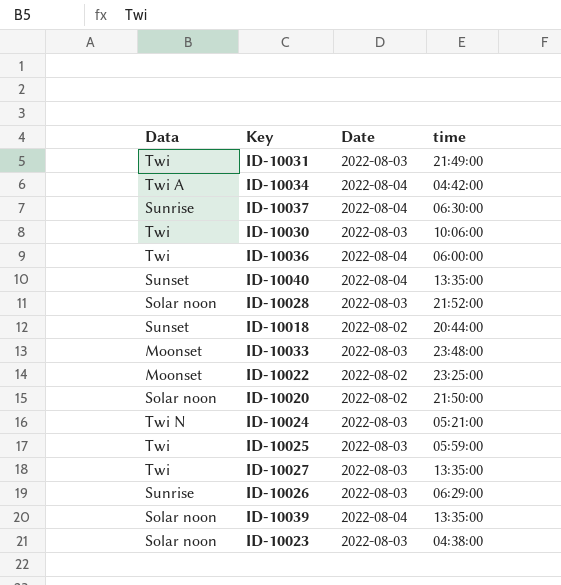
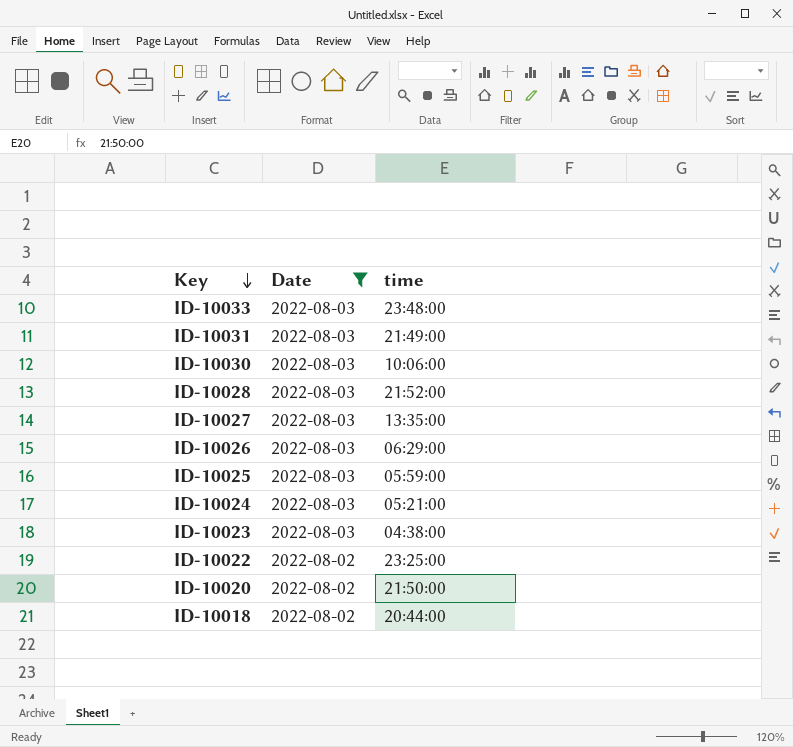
filter: none -> Date != 2022-08-04
row order: none -> Key descending
column Data | position: 1 -> none

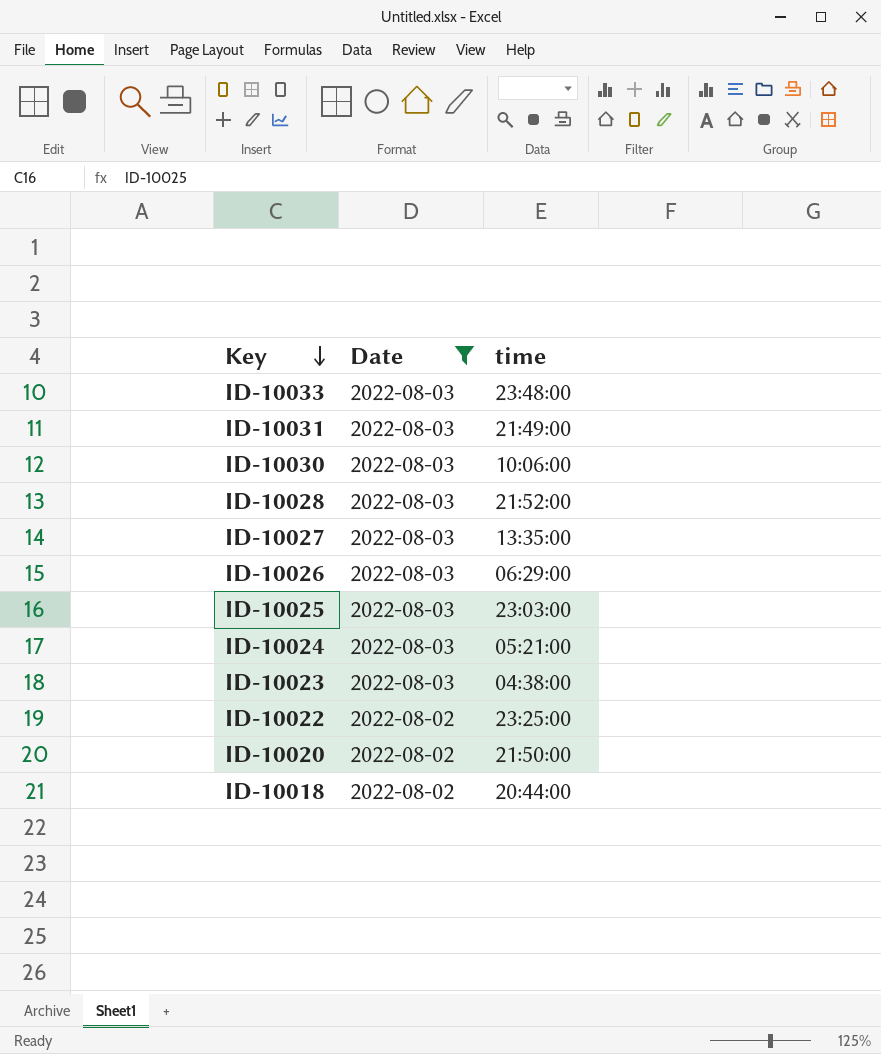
ID-10025 | time: 05:59:00 -> 23:03:00

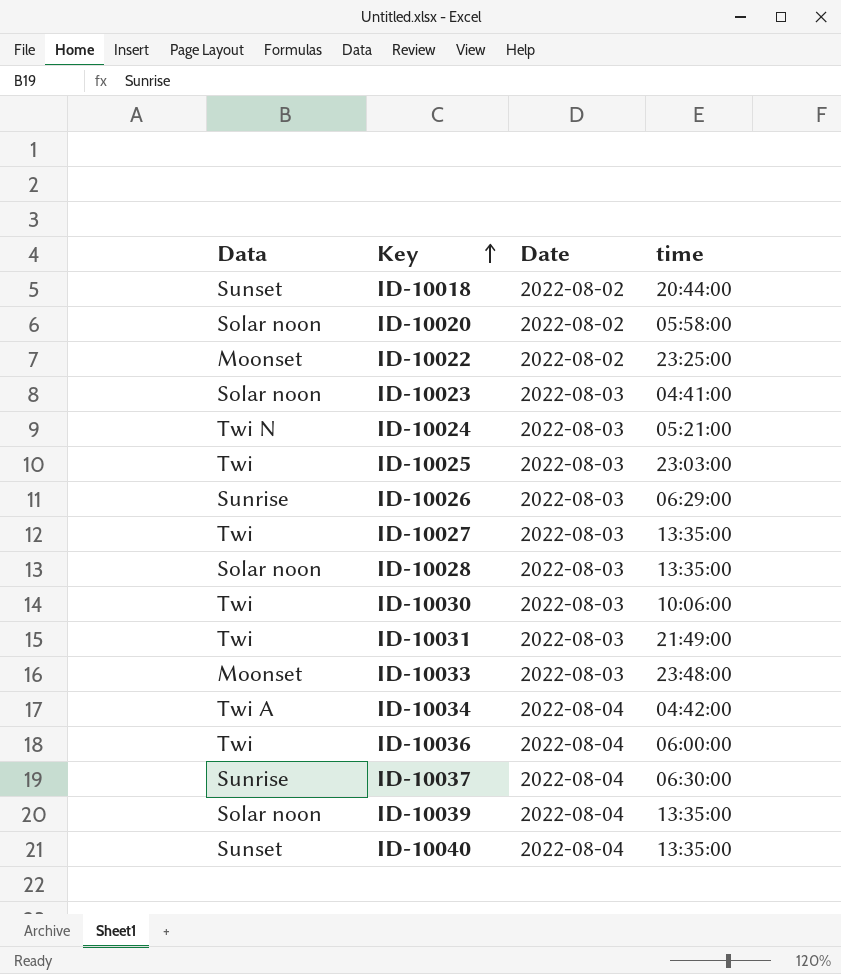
filter: Date != 2022-08-04 -> none
row order: Key descending -> Key ascending
column Data | position: none -> 1
ID-10020 | time: 21:50:00 -> 05:58:00
ID-10023 | time: 04:38:00 -> 04:41:00
ID-10028 | time: 21:52:00 -> 13:35:00

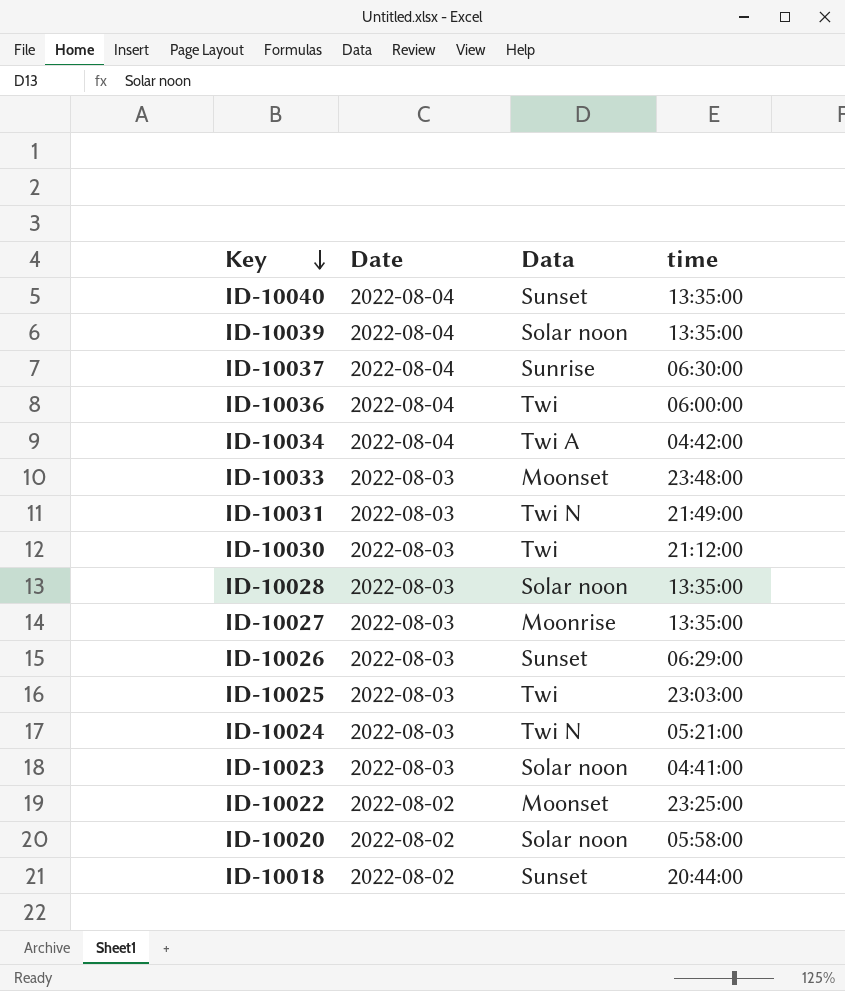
row order: Key ascending -> Key descending
column Data | position: 1 -> 3
ID-10031 | Data: Twi -> Twi N
ID-10030 | time: 10:06:00 -> 21:12:00
ID-10027 | Data: Twi -> Moonrise
ID-10026 | Data: Sunrise -> Sunset

